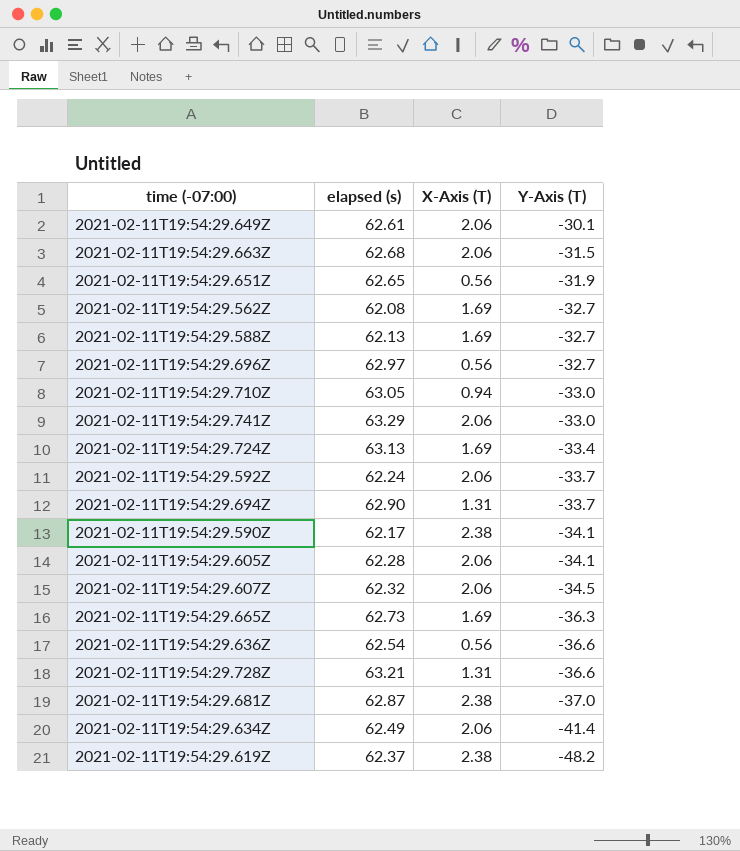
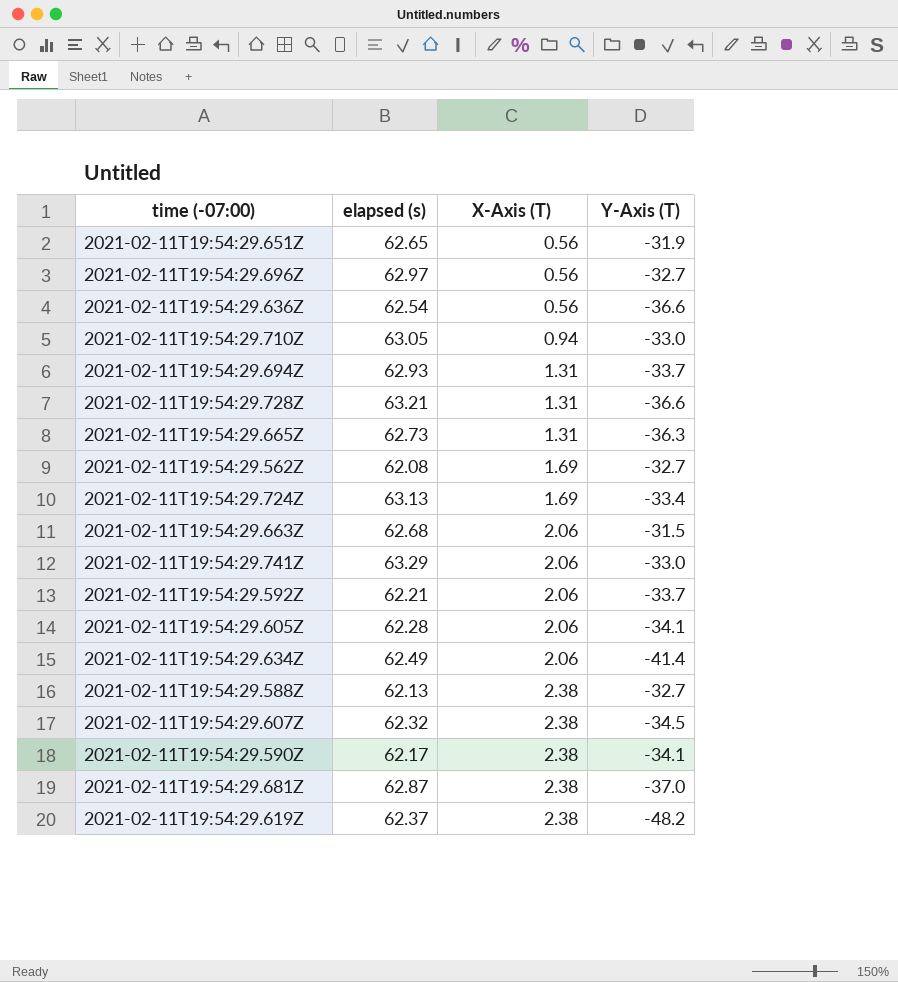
row order: Y-Axis (T) descending -> X-Axis (T) ascending
row 2021-02-11T19:54:29.649Z: 62.61 | 2.06 | -30.1 -> none
2021-02-11T19:54:29.694Z | elapsed (s): 62.90 -> 62.93
2021-02-11T19:54:29.665Z | X-Axis (T): 1.69 -> 1.31
2021-02-11T19:54:29.592Z | elapsed (s): 62.24 -> 62.21
2021-02-11T19:54:29.588Z | X-Axis (T): 1.69 -> 2.38
2021-02-11T19:54:29.607Z | X-Axis (T): 2.06 -> 2.38

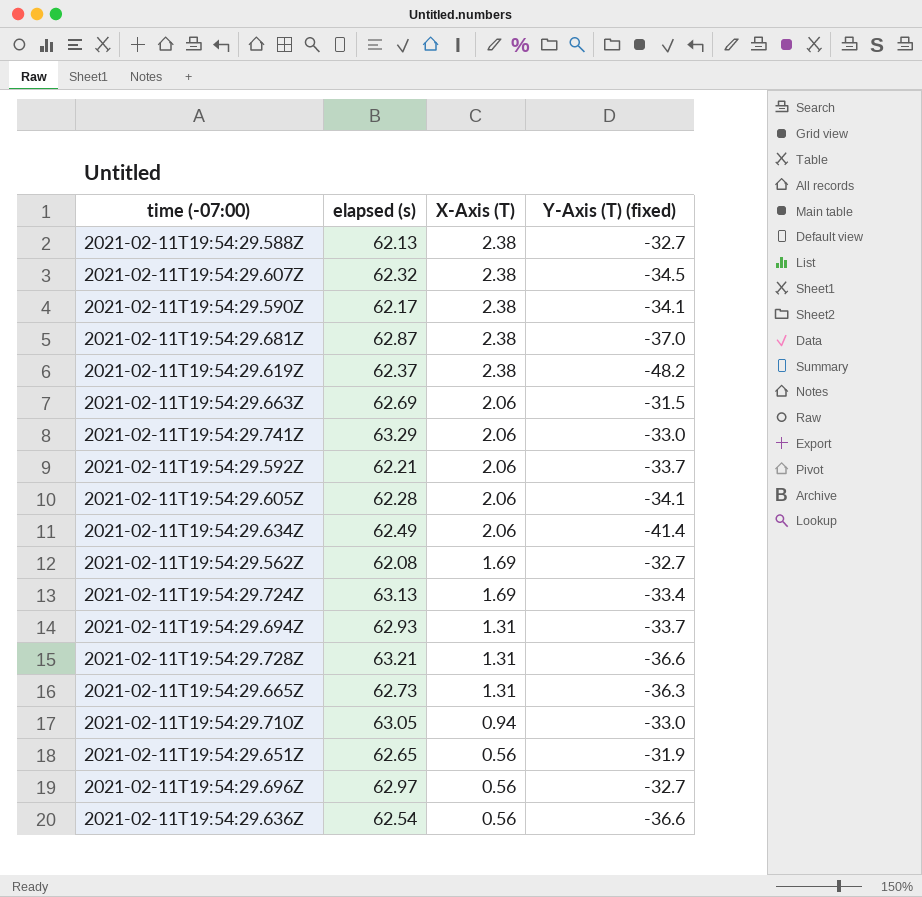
row order: X-Axis (T) ascending -> X-Axis (T) descending
column name: Y-Axis (T) -> Y-Axis (T) (fixed)
2021-02-11T19:54:29.663Z | elapsed (s): 62.68 -> 62.69

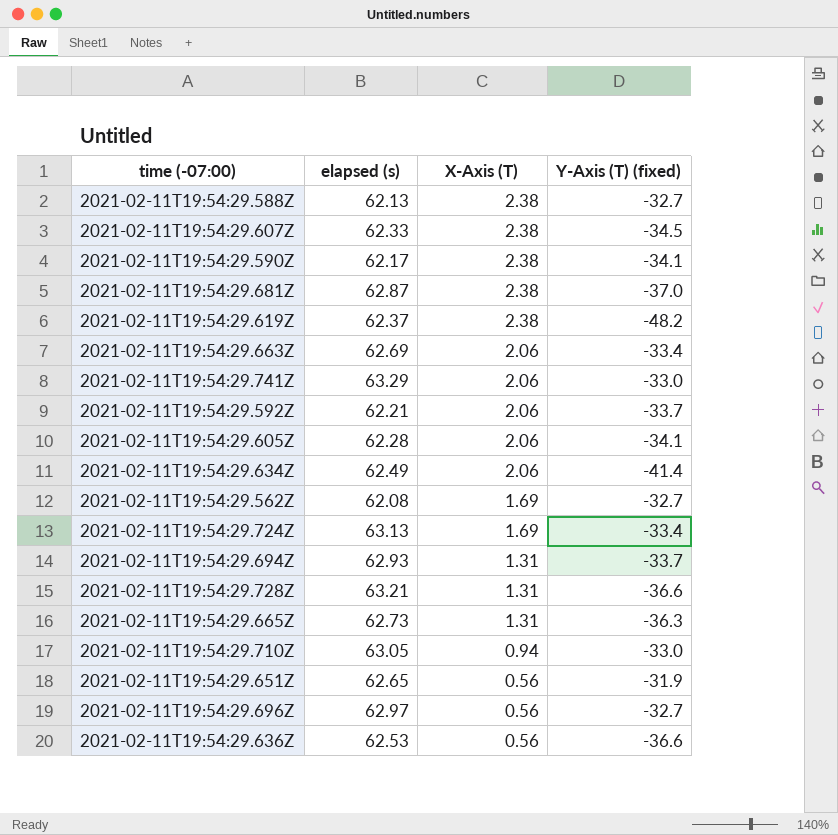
2021-02-11T19:54:29.607Z | elapsed (s): 62.32 -> 62.33
2021-02-11T19:54:29.663Z | Y-Axis (T) (fixed): -31.5 -> -33.4
2021-02-11T19:54:29.636Z | elapsed (s): 62.54 -> 62.53

